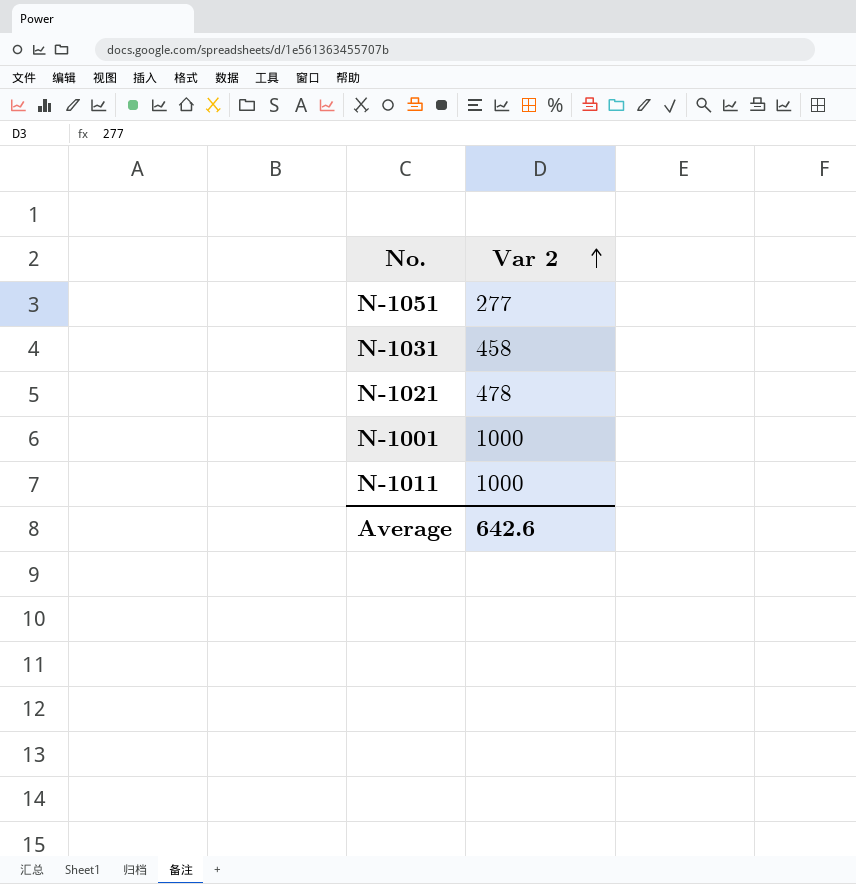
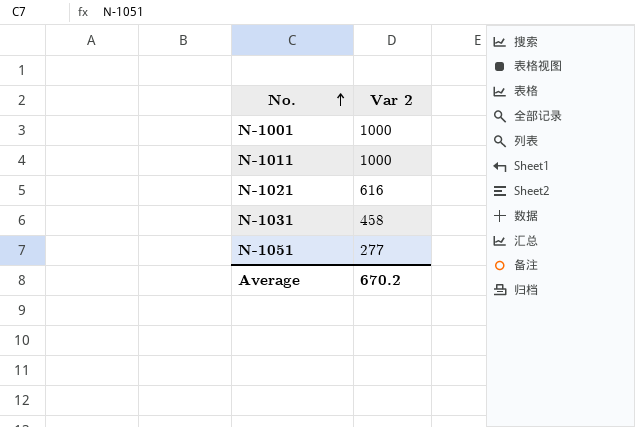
row order: Var 2 ascending -> No. ascending
N-1021 | Var 2: 478 -> 616
Average | Var 2: 642.6 -> 670.2

